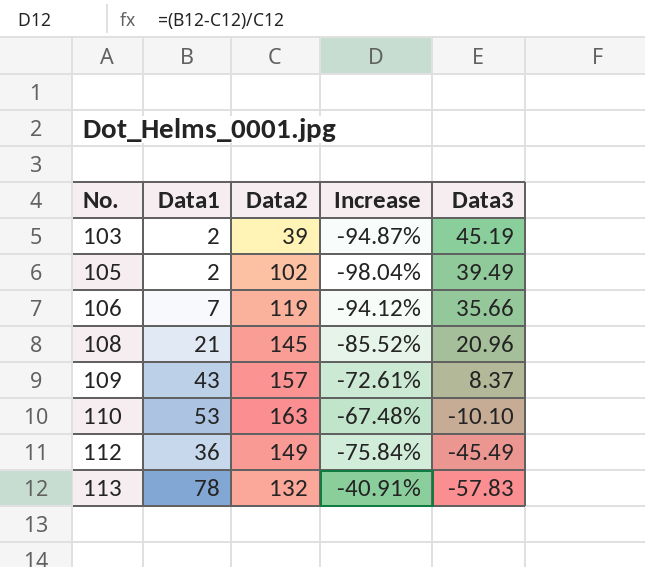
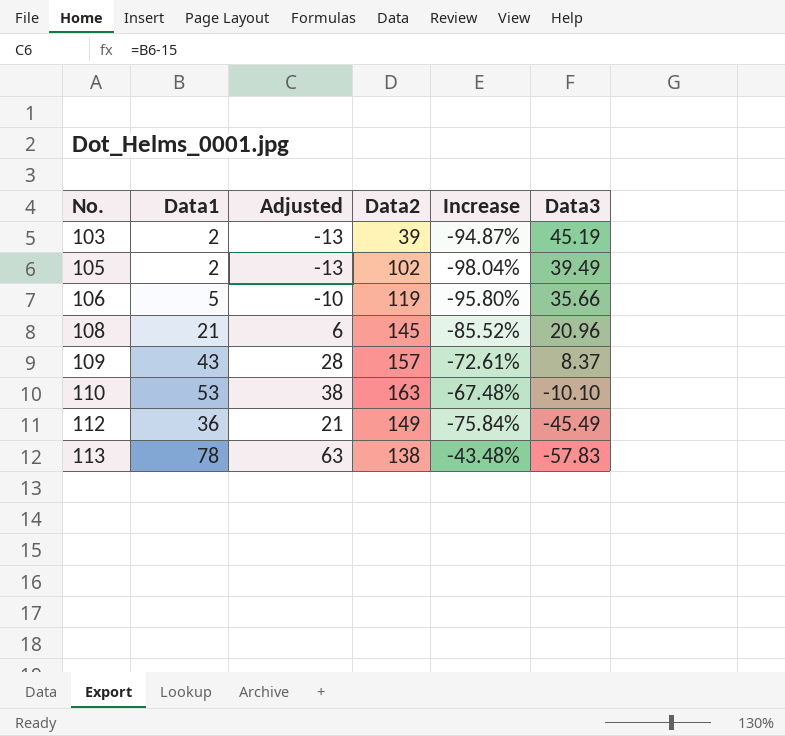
column Adjusted | formula: none -> [Data1] - 15
106 | Data1: 7 -> 5
106 | Increase: -94.12% -> -95.80%
113 | Data2: 132 -> 138
113 | Increase: -40.91% -> -43.48%

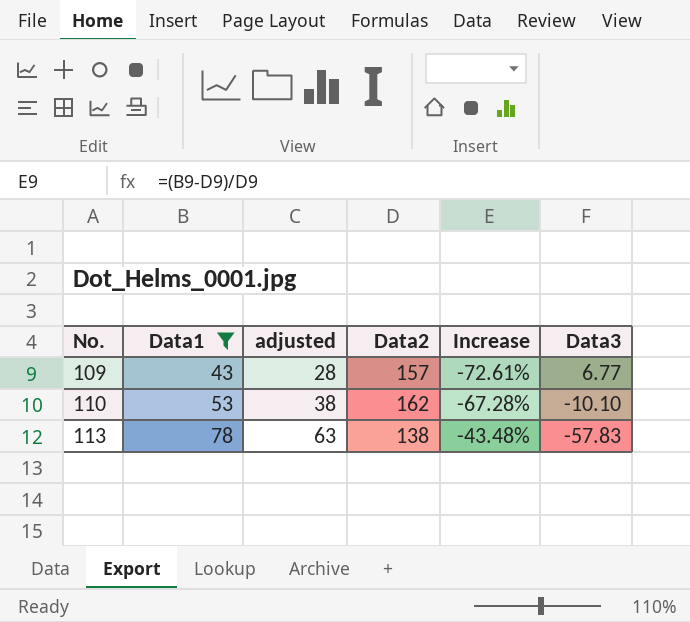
filter: none -> Data1 >= 43
column name: Adjusted -> adjusted
109 | Data3: 8.37 -> 6.77
110 | Data2: 163 -> 162
110 | Increase: -67.48% -> -67.28%

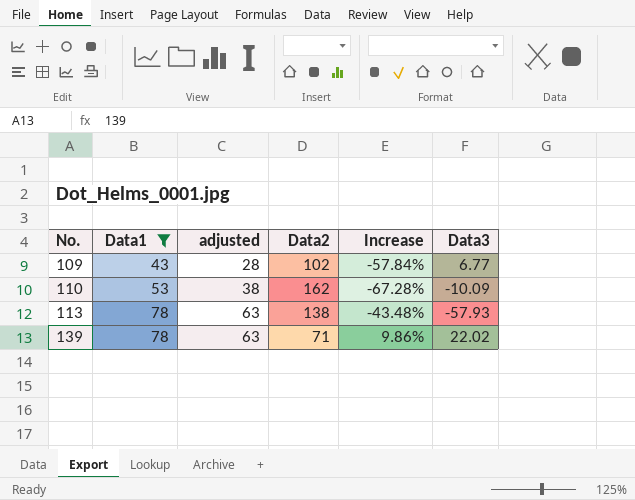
109 | Data2: 157 -> 102
109 | Increase: -72.61% -> -57.84%
110 | Data3: -10.10 -> -10.09
113 | Data3: -57.83 -> -57.93
row 139: none -> 78 | 63 | 71 | 9.86% | 22.02

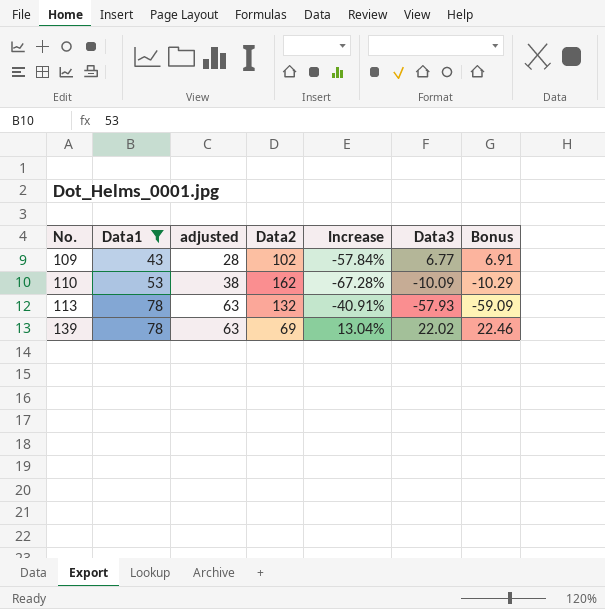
column Bonus | formula: none -> [Data3] * 1.02
113 | Data2: 138 -> 132
113 | Increase: -43.48% -> -40.91%
139 | Data2: 71 -> 69
139 | Increase: 9.86% -> 13.04%

